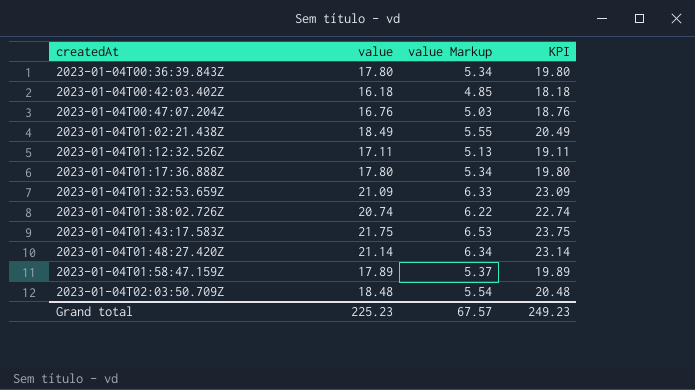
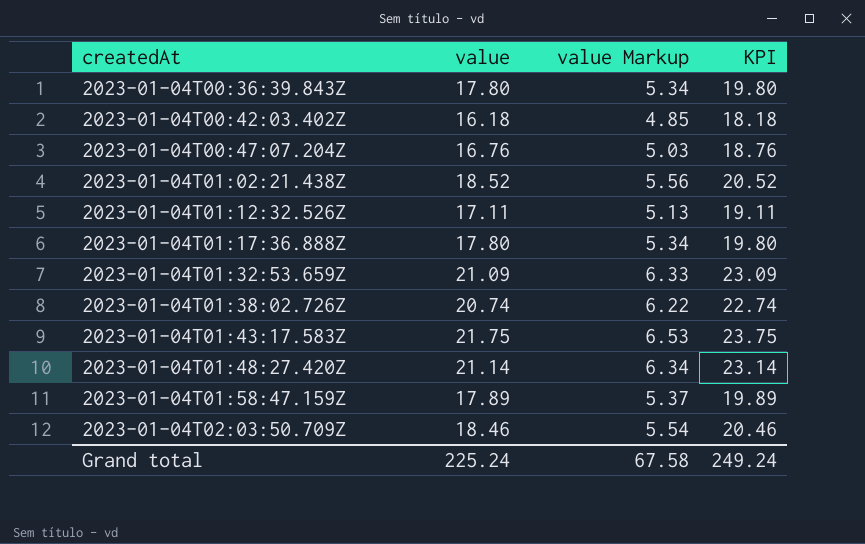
2023-01-04T01:02:21.438Z | value: 18.49 -> 18.52
2023-01-04T01:02:21.438Z | value Markup: 5.55 -> 5.56
2023-01-04T01:02:21.438Z | KPI: 20.49 -> 20.52
2023-01-04T02:03:50.709Z | value: 18.48 -> 18.46
2023-01-04T02:03:50.709Z | KPI: 20.48 -> 20.46
Grand total | value: 225.23 -> 225.24
Grand total | value Markup: 67.57 -> 67.58
Grand total | KPI: 249.23 -> 249.24

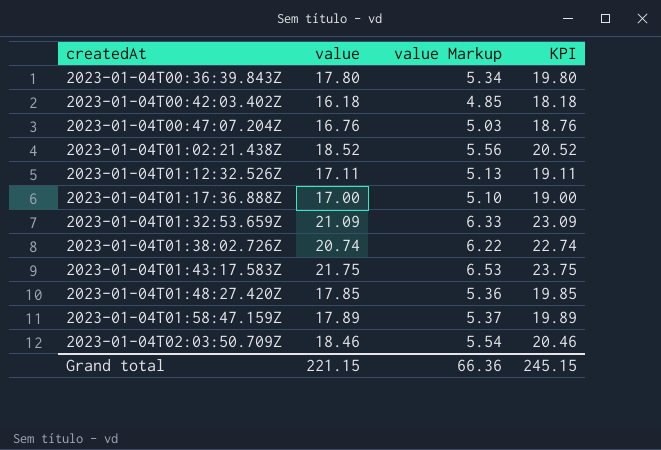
2023-01-04T01:17:36.888Z | value: 17.80 -> 17.00
2023-01-04T01:17:36.888Z | value Markup: 5.34 -> 5.10
2023-01-04T01:17:36.888Z | KPI: 19.80 -> 19.00
2023-01-04T01:48:27.420Z | value: 21.14 -> 17.85
2023-01-04T01:48:27.420Z | value Markup: 6.34 -> 5.36
2023-01-04T01:48:27.420Z | KPI: 23.14 -> 19.85
Grand total | value: 225.24 -> 221.15
Grand total | value Markup: 67.58 -> 66.36
Grand total | KPI: 249.24 -> 245.15

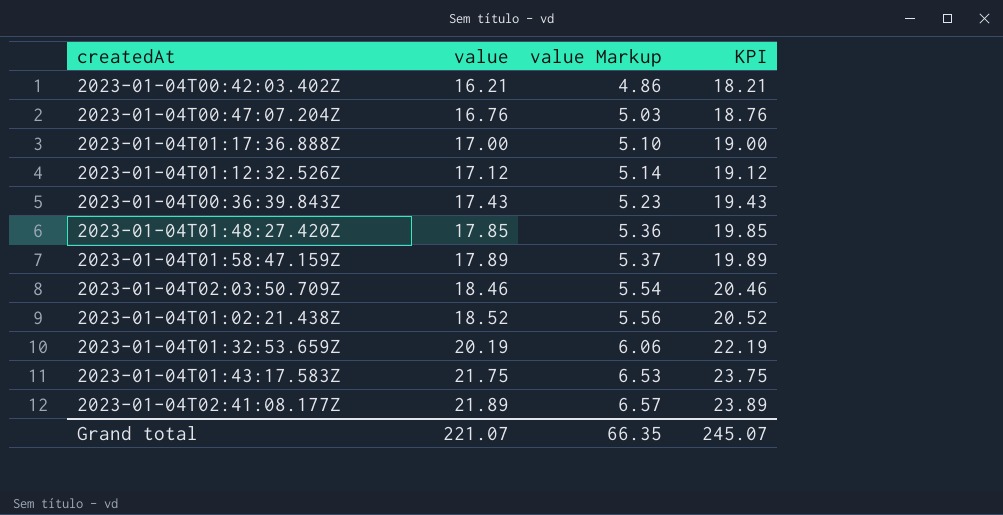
row order: createdAt ascending -> value ascending
row 2023-01-04T01:38:02.726Z: 20.74 | 6.22 | 22.74 -> none
2023-01-04T00:42:03.402Z | value: 16.18 -> 16.21
2023-01-04T00:42:03.402Z | value Markup: 4.85 -> 4.86
2023-01-04T00:42:03.402Z | KPI: 18.18 -> 18.21
2023-01-04T01:12:32.526Z | value: 17.11 -> 17.12
2023-01-04T01:12:32.526Z | value Markup: 5.13 -> 5.14
2023-01-04T01:12:32.526Z | KPI: 19.11 -> 19.12
2023-01-04T00:36:39.843Z | value: 17.80 -> 17.43
2023-01-04T00:36:39.843Z | value Markup: 5.34 -> 5.23
2023-01-04T00:36:39.843Z | KPI: 19.80 -> 19.43
2023-01-04T01:32:53.659Z | value: 21.09 -> 20.19
2023-01-04T01:32:53.659Z | value Markup: 6.33 -> 6.06
2023-01-04T01:32:53.659Z | KPI: 23.09 -> 22.19
row 2023-01-04T02:41:08.177Z: none -> 21.89 | 6.57 | 23.89
Grand total | value: 221.15 -> 221.07
Grand total | value Markup: 66.36 -> 66.35
Grand total | KPI: 245.15 -> 245.07

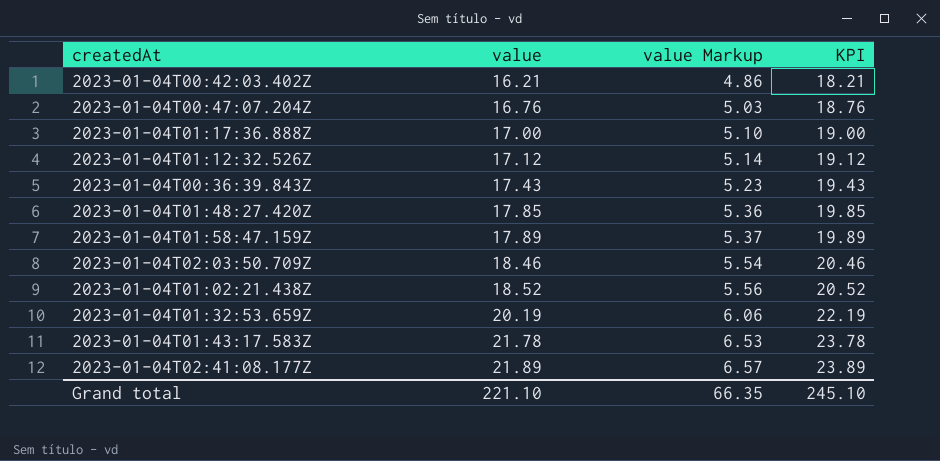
2023-01-04T01:43:17.583Z | value: 21.75 -> 21.78
2023-01-04T01:43:17.583Z | KPI: 23.75 -> 23.78
Grand total | value: 221.07 -> 221.10
Grand total | KPI: 245.07 -> 245.10

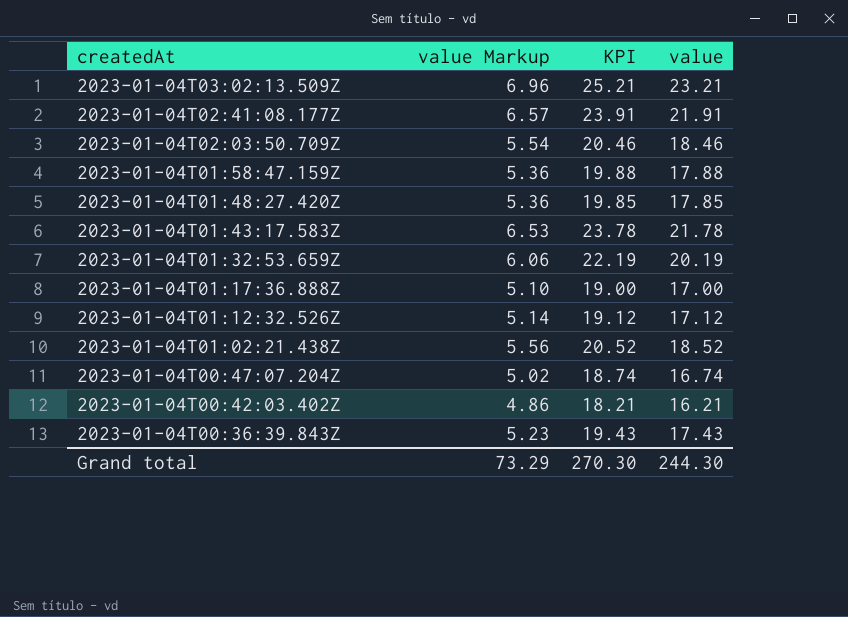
row order: value ascending -> createdAt descending
column value | position: 2 -> 4
row 2023-01-04T03:02:13.509Z: none -> 6.96 | 25.21 | 23.21
2023-01-04T02:41:08.177Z | KPI: 23.89 -> 23.91
2023-01-04T02:41:08.177Z | value: 21.89 -> 21.91
2023-01-04T01:58:47.159Z | value Markup: 5.37 -> 5.36
2023-01-04T01:58:47.159Z | KPI: 19.89 -> 19.88
2023-01-04T01:58:47.159Z | value: 17.89 -> 17.88
2023-01-04T00:47:07.204Z | value Markup: 5.03 -> 5.02
2023-01-04T00:47:07.204Z | KPI: 18.76 -> 18.74
2023-01-04T00:47:07.204Z | value: 16.76 -> 16.74
Grand total | value Markup: 66.35 -> 73.29
Grand total | KPI: 245.10 -> 270.30
Grand total | value: 221.10 -> 244.30

